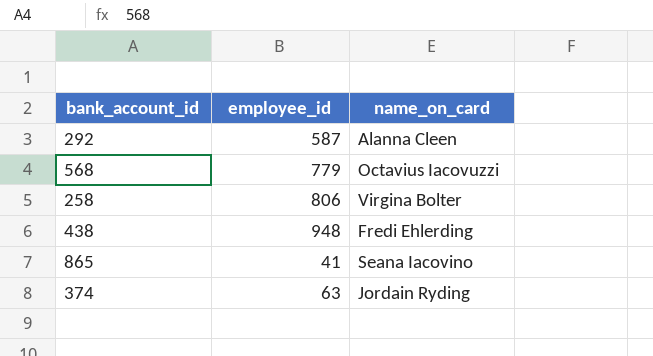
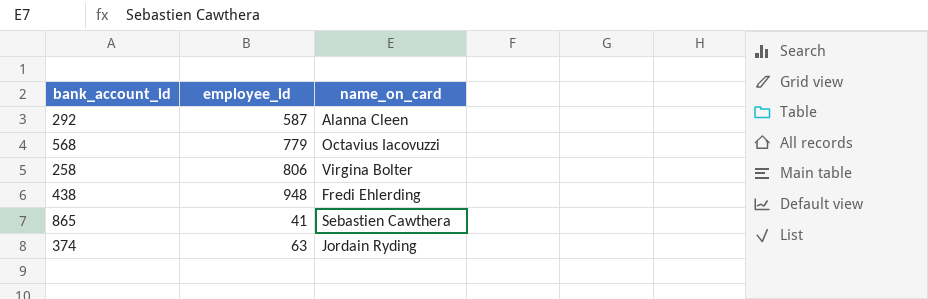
865 | name_on_card: Seana Iacovino -> Sebastien Cawthera

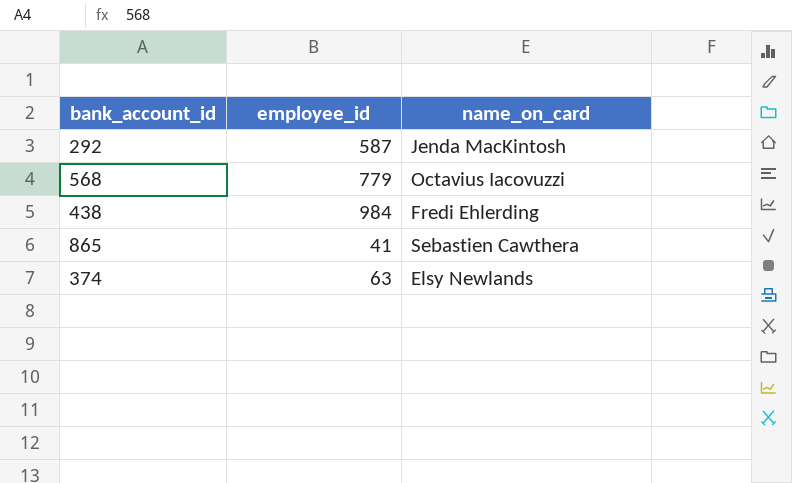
row 258: 806 | Virgina Bolter -> none
292 | name_on_card: Alanna Cleen -> Jenda MacKintosh
438 | employee_id: 948 -> 984
374 | name_on_card: Jordain Ryding -> Elsy Newlands

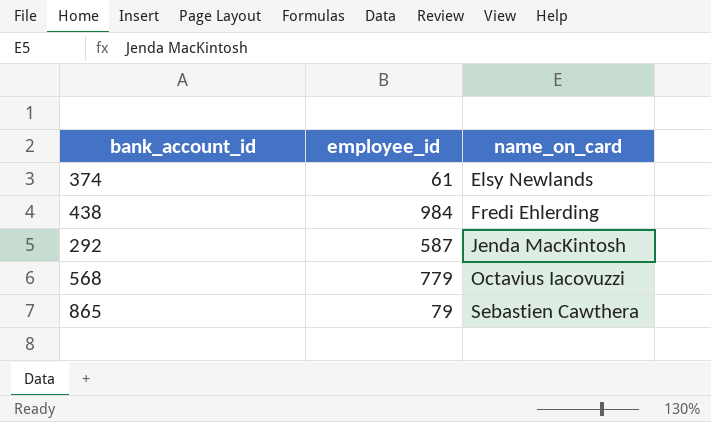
row order: none -> name_on_card ascending
374 | employee_id: 63 -> 61
865 | employee_id: 41 -> 79

